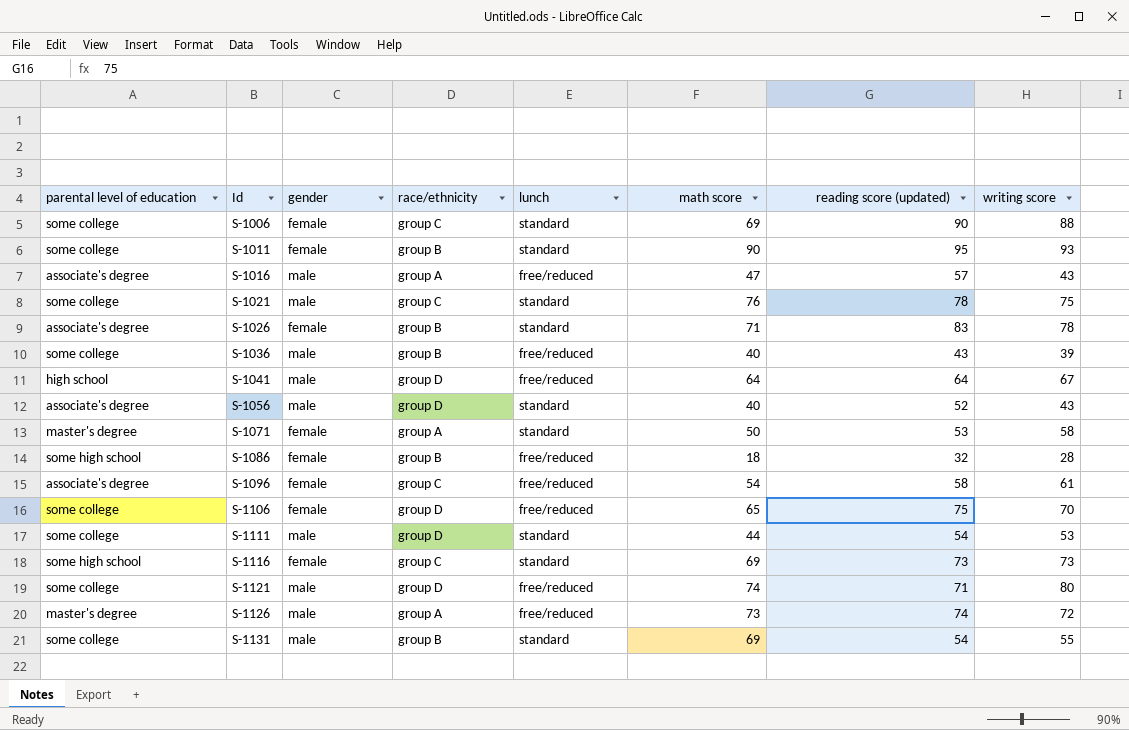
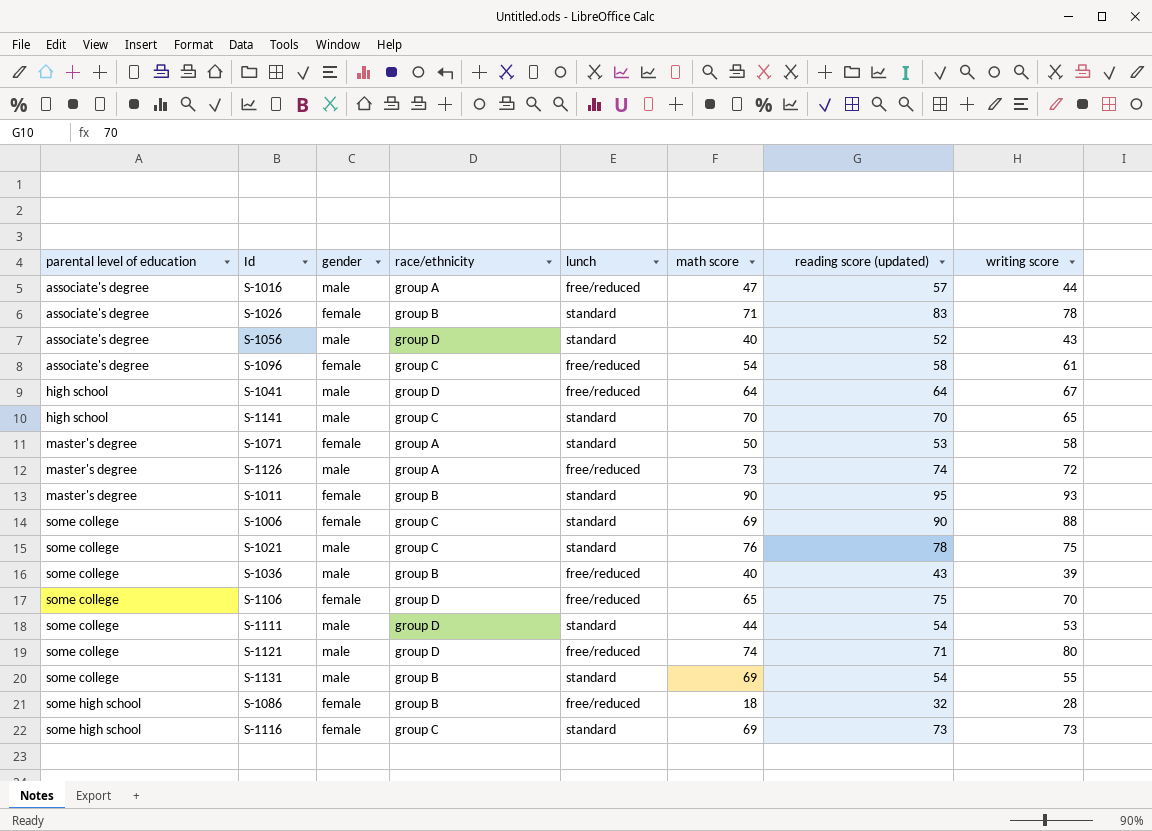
row order: Id ascending -> parental level of education ascending
S-1016 | writing score: 43 -> 44
row S-1141: none -> high school | male | group C | standard | 70 | 70 | 65
S-1011 | parental level of education: some college -> master's degree

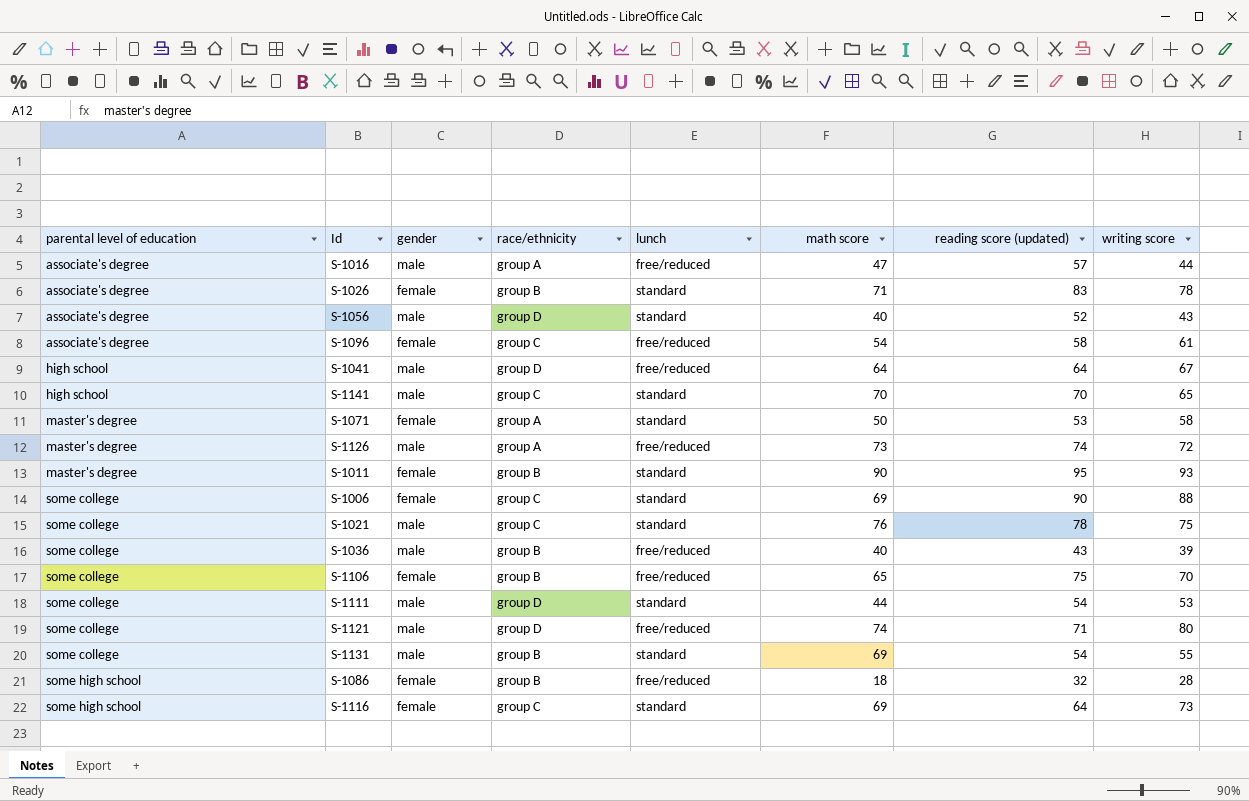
S-1106 | race/ethnicity: group D -> group B
S-1116 | reading score (updated): 73 -> 64

